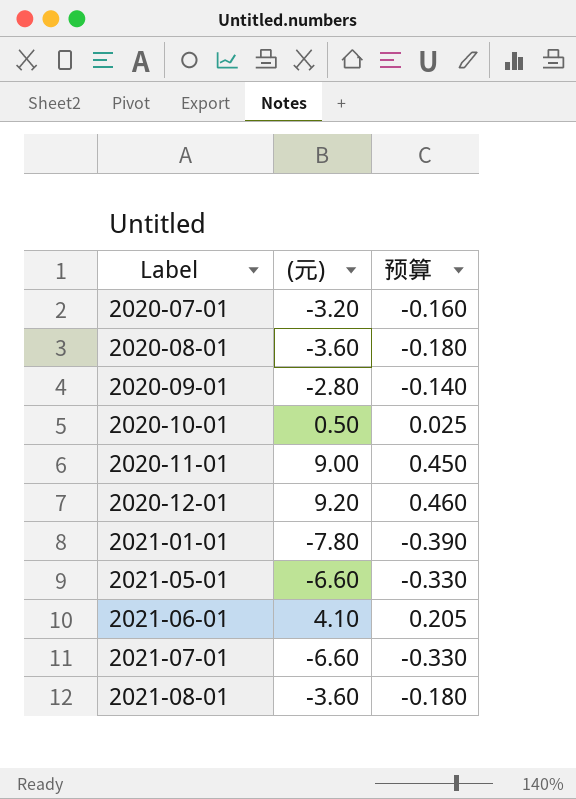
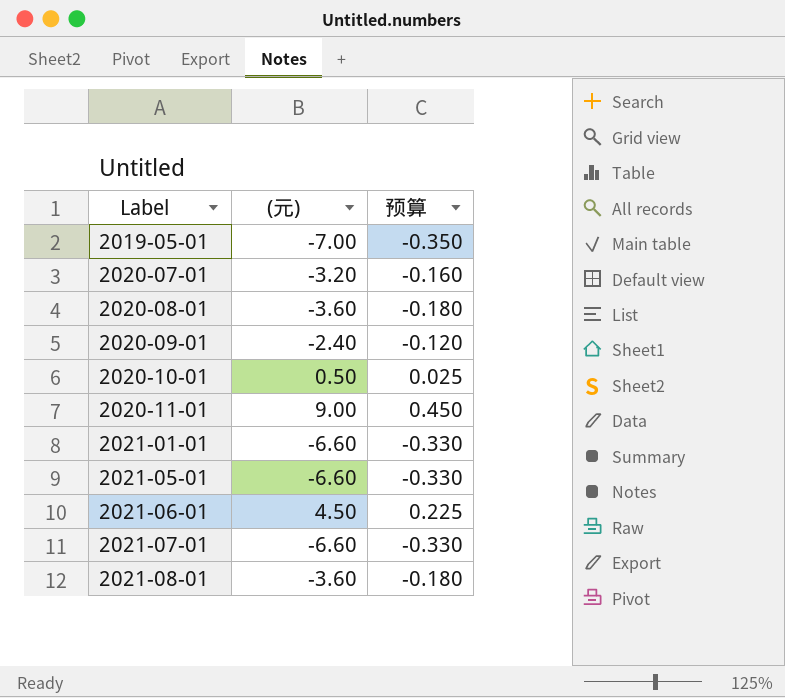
row 2020-12-01: 9.20 | 0.460 -> none
row 2019-05-01: none -> -7.00 | -0.350
2020-09-01 | (元): -2.80 -> -2.40
2020-09-01 | 预算: -0.140 -> -0.120
2021-01-01 | (元): -7.80 -> -6.60
2021-01-01 | 预算: -0.390 -> -0.330
2021-06-01 | (元): 4.10 -> 4.50
2021-06-01 | 预算: 0.205 -> 0.225

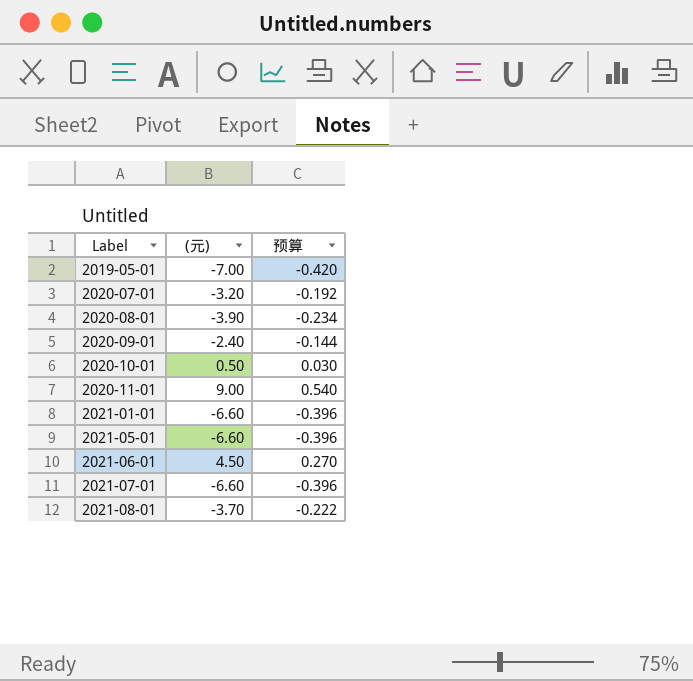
column 预算 | formula: [(元)] * 0.05 -> [(元)] * 0.06
2020-08-01 | (元): -3.60 -> -3.90
2021-08-01 | (元): -3.60 -> -3.70

